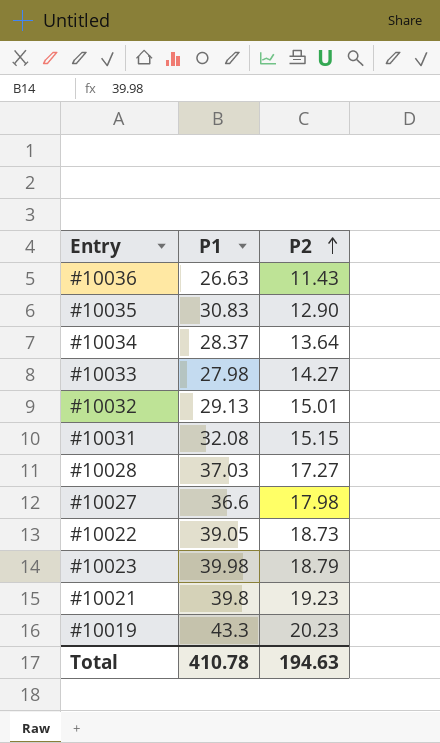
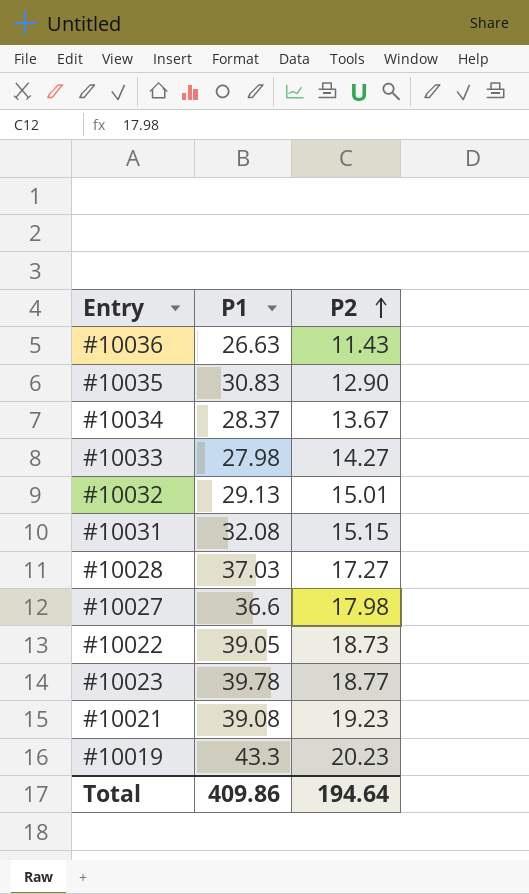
#10034 | P2: 13.64 -> 13.67
#10023 | P1: 39.98 -> 39.78
#10023 | P2: 18.79 -> 18.77
#10021 | P1: 39.8 -> 39.08
Total | P1: 410.78 -> 409.86
Total | P2: 194.63 -> 194.64

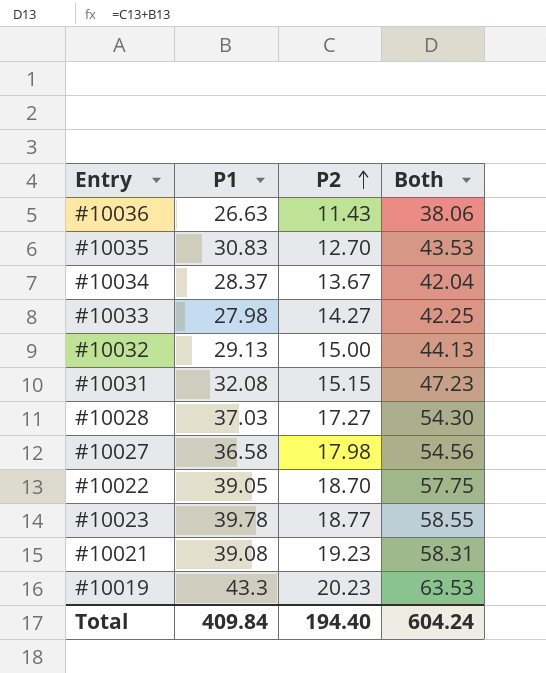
column Both | formula: none -> [P1] + [P2]
#10035 | P2: 12.90 -> 12.70
#10032 | P2: 15.01 -> 15.00
#10027 | P1: 36.6 -> 36.58
#10022 | P2: 18.73 -> 18.70
Total | P1: 409.86 -> 409.84
Total | P2: 194.64 -> 194.40

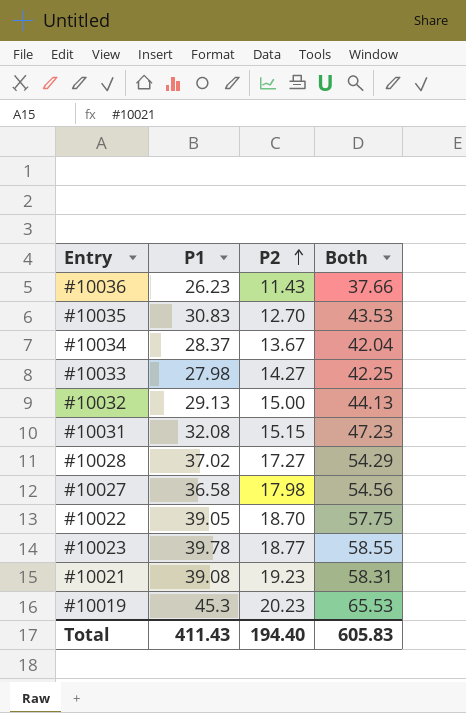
#10036 | P1: 26.63 -> 26.23
#10036 | Both: 38.06 -> 37.66
#10028 | P1: 37.03 -> 37.02
#10028 | Both: 54.30 -> 54.29
#10019 | P1: 43.3 -> 45.3
#10019 | Both: 63.53 -> 65.53
Total | P1: 409.84 -> 411.43
Total | Both: 604.24 -> 605.83

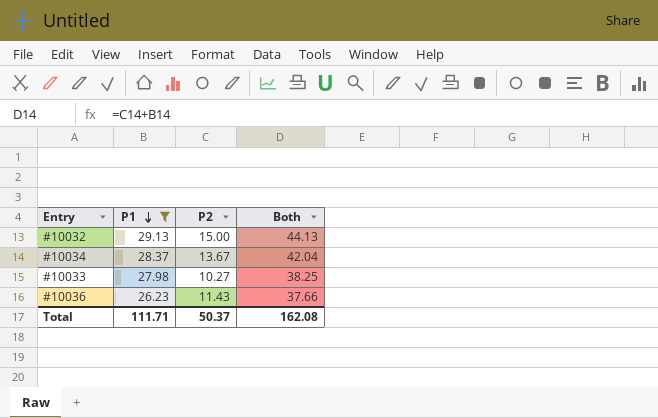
filter: none -> P1 <= 29.13
row order: P2 ascending -> P1 descending
#10033 | P2: 14.27 -> 10.27
#10033 | Both: 42.25 -> 38.25
Total | P1: 411.43 -> 111.71
Total | P2: 194.40 -> 50.37
Total | Both: 605.83 -> 162.08

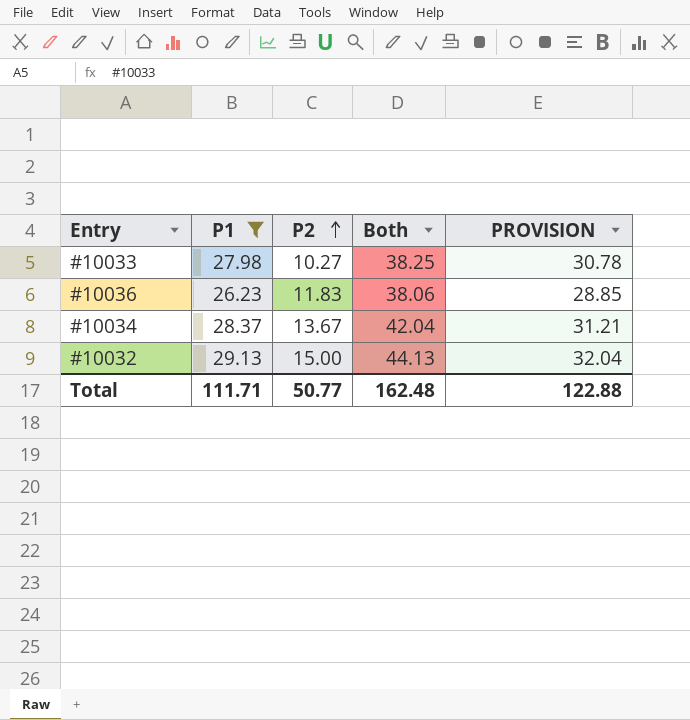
row order: P1 descending -> P2 ascending
column PROVISION | formula: none -> [P1] * 1.1
#10036 | P2: 11.43 -> 11.83
#10036 | Both: 37.66 -> 38.06
Total | P2: 50.37 -> 50.77
Total | Both: 162.08 -> 162.48

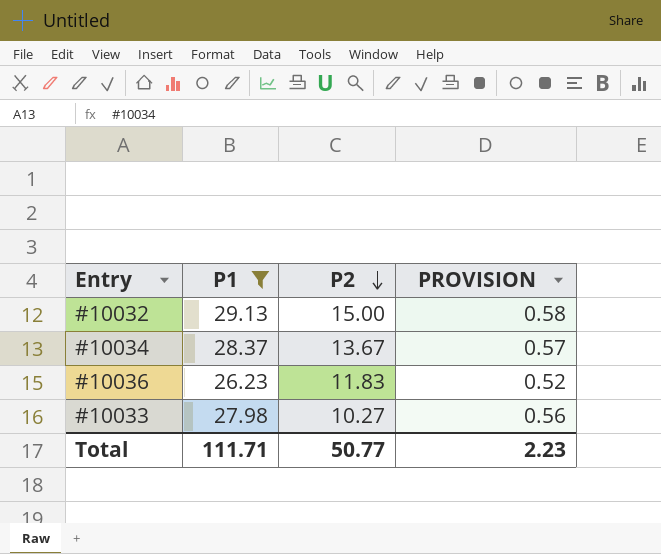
row order: P2 ascending -> P2 descending
column Both | formula: [P1] + [P2] -> none
column PROVISION | formula: [P1] * 1.1 -> [P1] * 0.02
Total | PROVISION: 122.88 -> 2.23

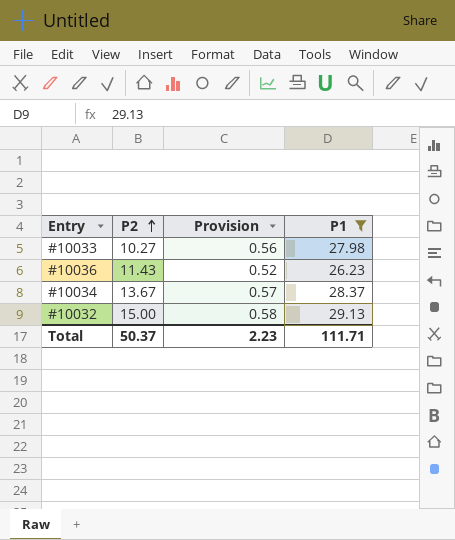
row order: P2 descending -> P2 ascending
column name: PROVISION -> Provision
column P1 | position: 2 -> 4
#10036 | P2: 11.83 -> 11.43
Total | P2: 50.77 -> 50.37

